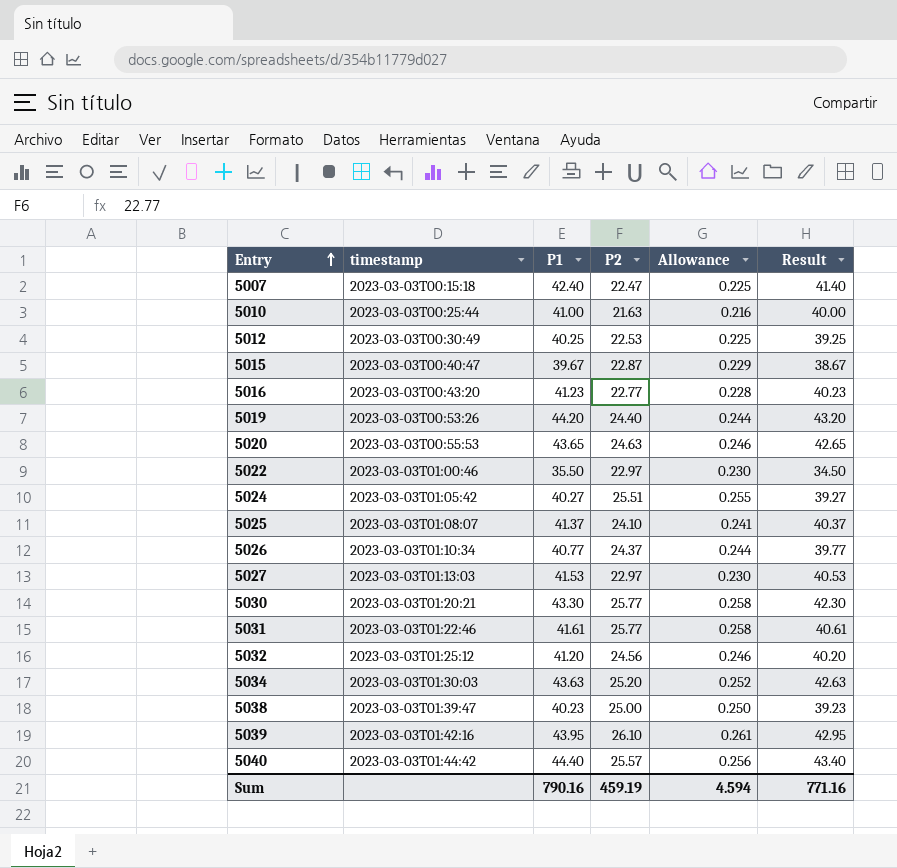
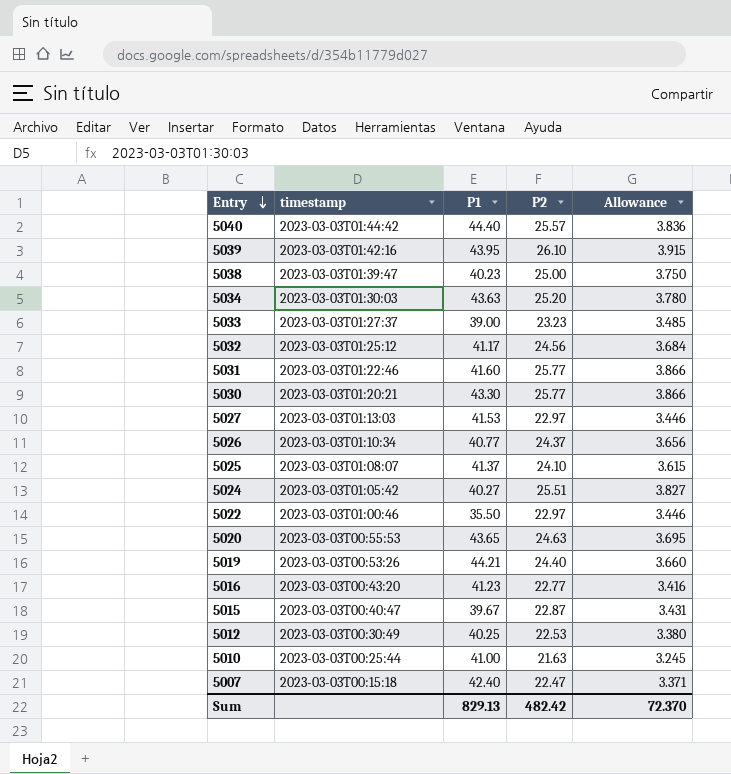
row order: Entry ascending -> Entry descending
column Result | formula: [P1] - 1 -> none
column Allowance | formula: [P2] * 0.01 -> [P2] * 0.15
row 5033: none -> 2023-03-03T01:27:37 | 39.00 | 23.23 | 3.485
5032 | P1: 41.20 -> 41.17
5031 | P1: 41.61 -> 41.60
5019 | P1: 44.20 -> 44.21
Sum | P1: 790.16 -> 829.13
Sum | P2: 459.19 -> 482.42
Sum | Allowance: 4.594 -> 72.370

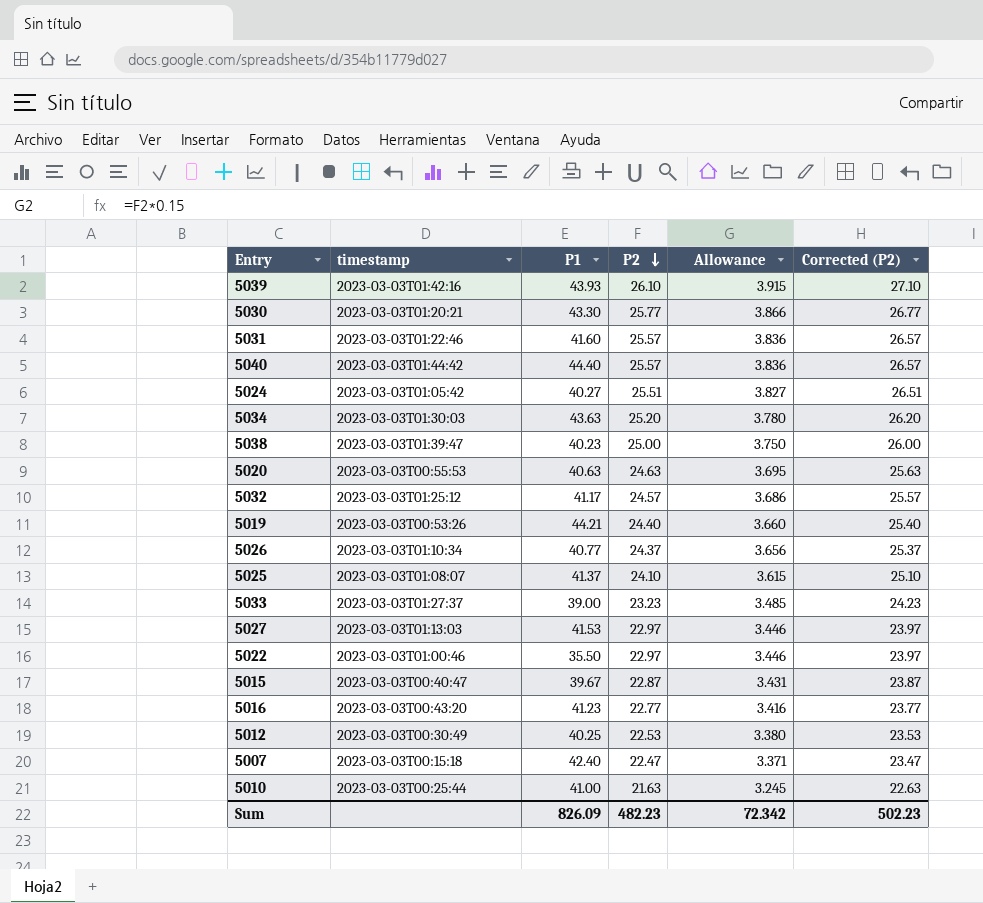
row order: Entry descending -> P2 descending
column Corrected (P2) | formula: none -> [P2] + 1
5039 | P1: 43.95 -> 43.93
5031 | P2: 25.77 -> 25.57
5031 | Allowance: 3.866 -> 3.836
5020 | P1: 43.65 -> 40.63
5032 | P2: 24.56 -> 24.57
5032 | Allowance: 3.684 -> 3.686
Sum | P1: 829.13 -> 826.09
Sum | P2: 482.42 -> 482.23
Sum | Allowance: 72.370 -> 72.342

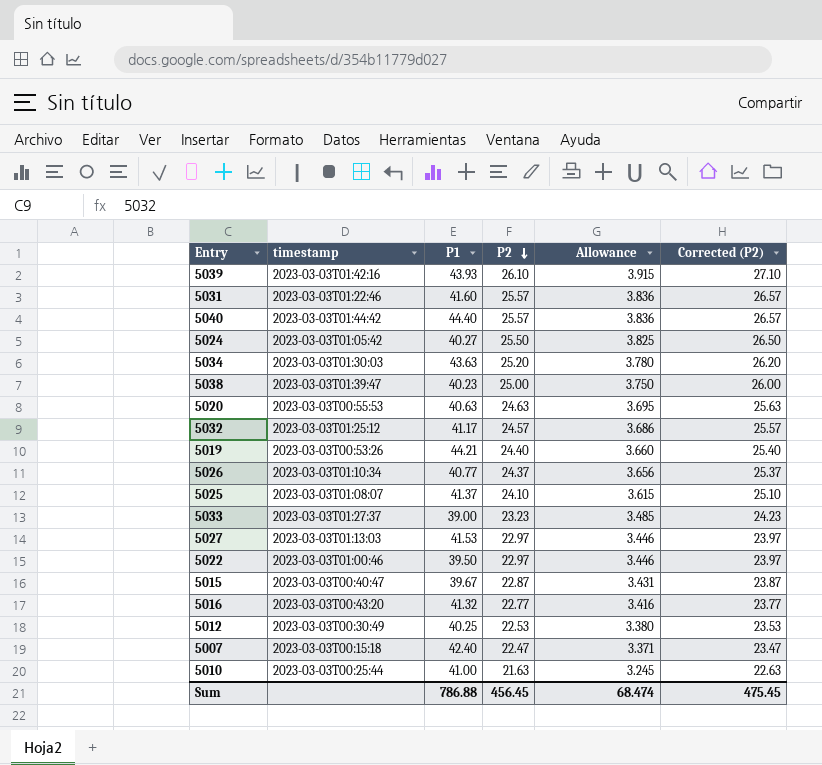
row 5030: 2023-03-03T01:20:21 | 43.30 | 25.77 | 3.866 | 26.77 -> none
5024 | P2: 25.51 -> 25.50
5024 | Allowance: 3.827 -> 3.825
5024 | Corrected (P2): 26.51 -> 26.50
5022 | P1: 35.50 -> 39.50
5016 | P1: 41.23 -> 41.32
Sum | P1: 826.09 -> 786.88
Sum | P2: 482.23 -> 456.45
Sum | Allowance: 72.342 -> 68.474
Sum | Corrected (P2): 502.23 -> 475.45

